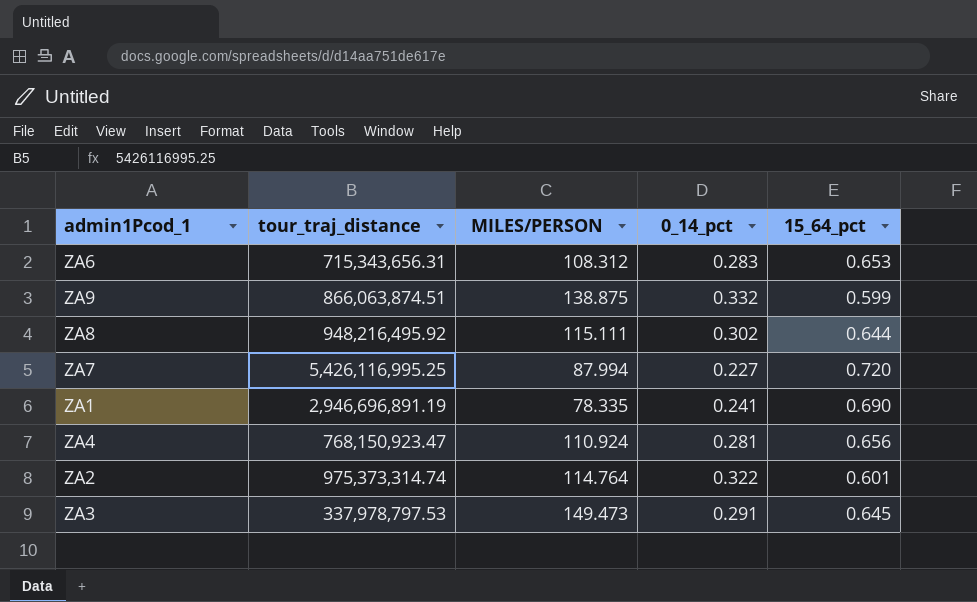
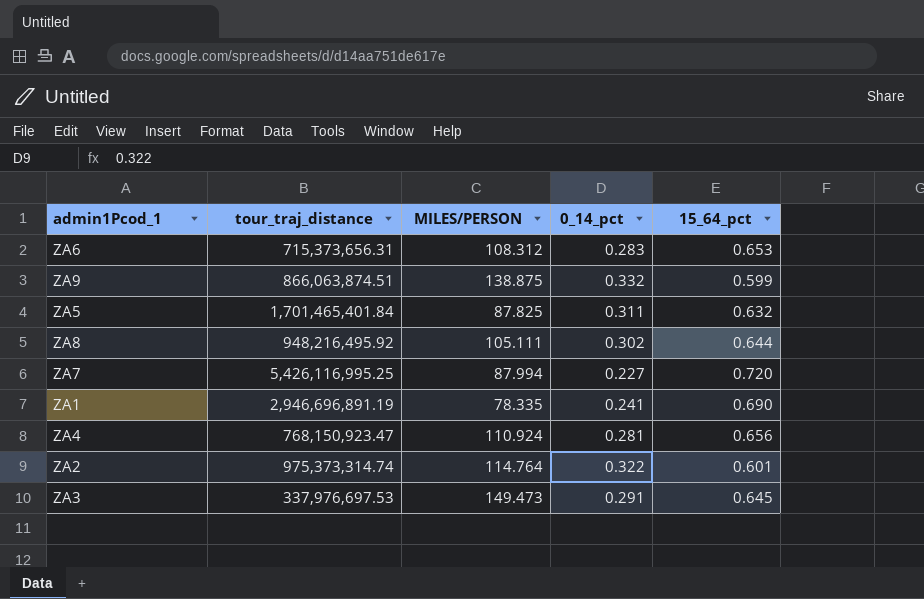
ZA6 | tour_traj_distance: 715,343,656.31 -> 715,373,656.31
row ZA5: none -> 1,701,465,401.84 | 87.825 | 0.311 | 0.632
ZA8 | MILES/PERSON: 115.111 -> 105.111
ZA3 | tour_traj_distance: 337,978,797.53 -> 337,976,697.53

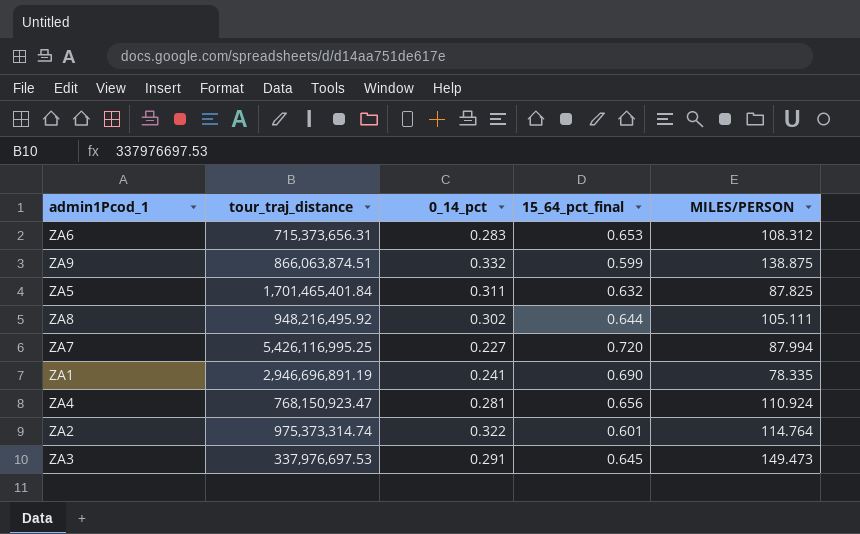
column name: 15_64_pct -> 15_64_pct_final
column MILES/PERSON | position: 3 -> 5

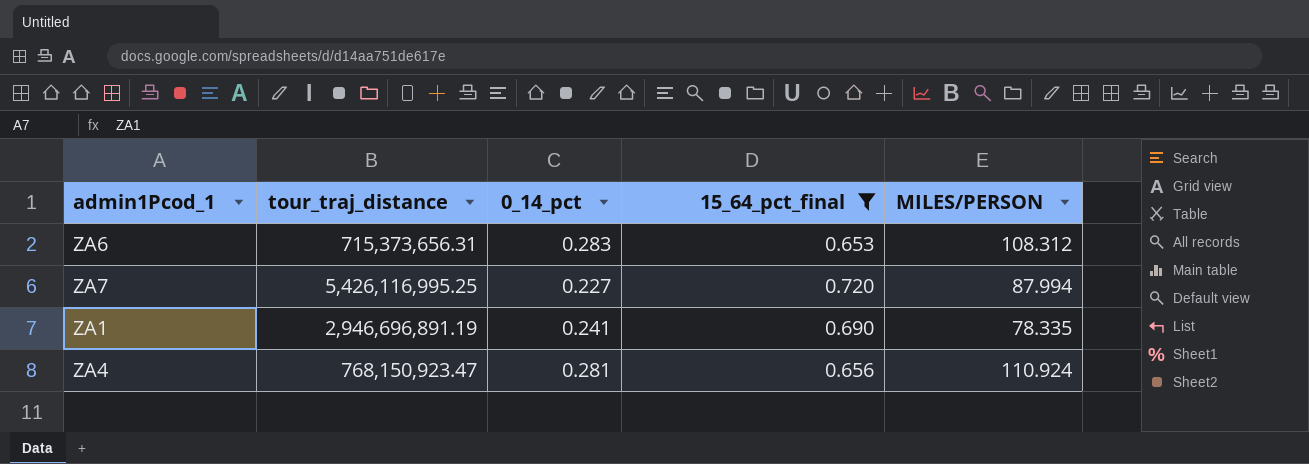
filter: none -> 15_64_pct_final >= 0.653

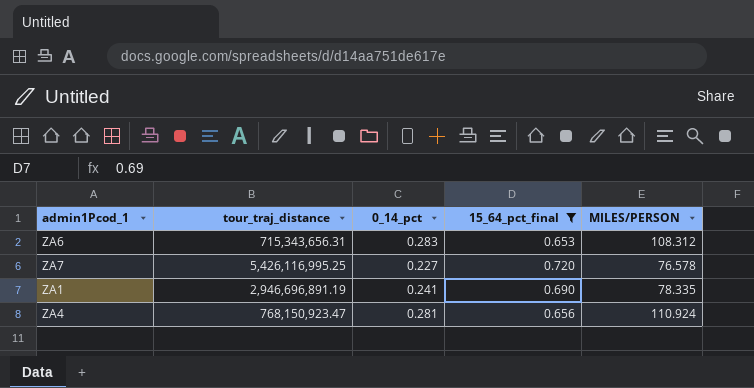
ZA6 | tour_traj_distance: 715,373,656.31 -> 715,343,656.31
ZA7 | MILES/PERSON: 87.994 -> 76.578

